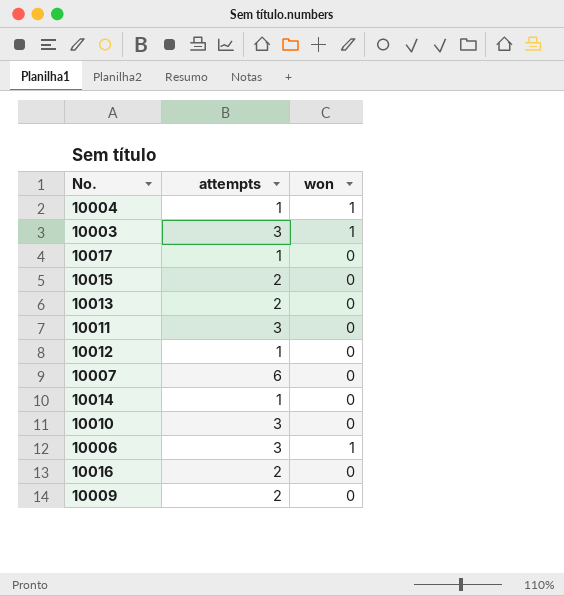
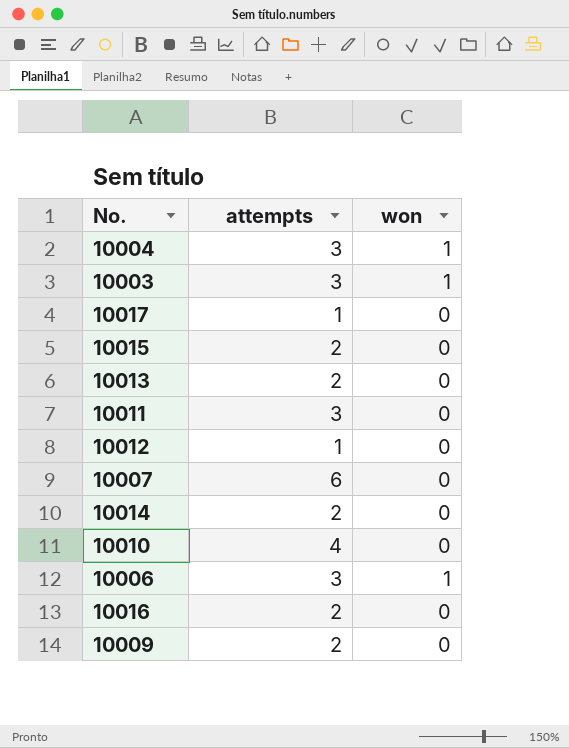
10004 | attempts: 1 -> 3
10014 | attempts: 1 -> 2
10010 | attempts: 3 -> 4

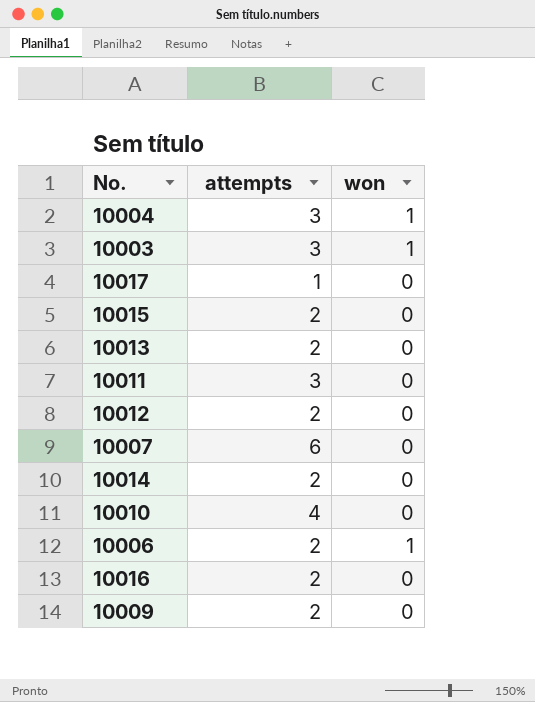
10012 | attempts: 1 -> 2
10006 | attempts: 3 -> 2

